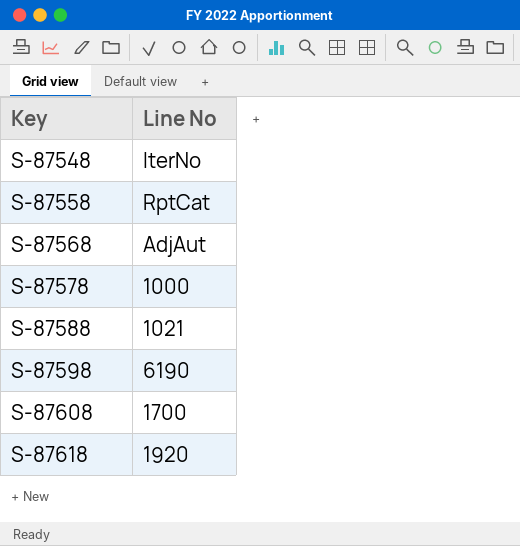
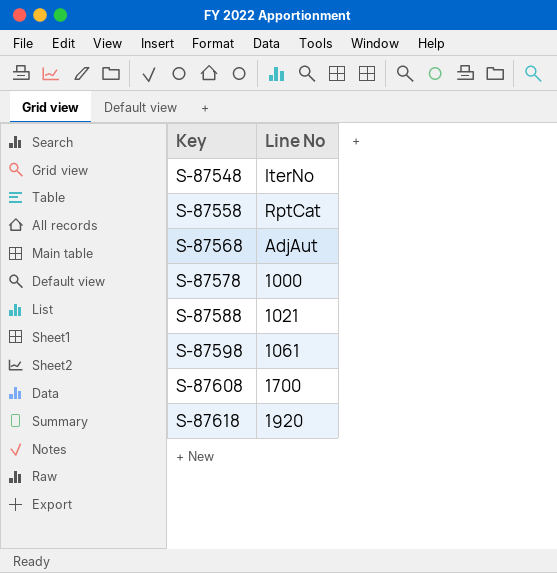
S-87598 | Line No: 6190 -> 1061

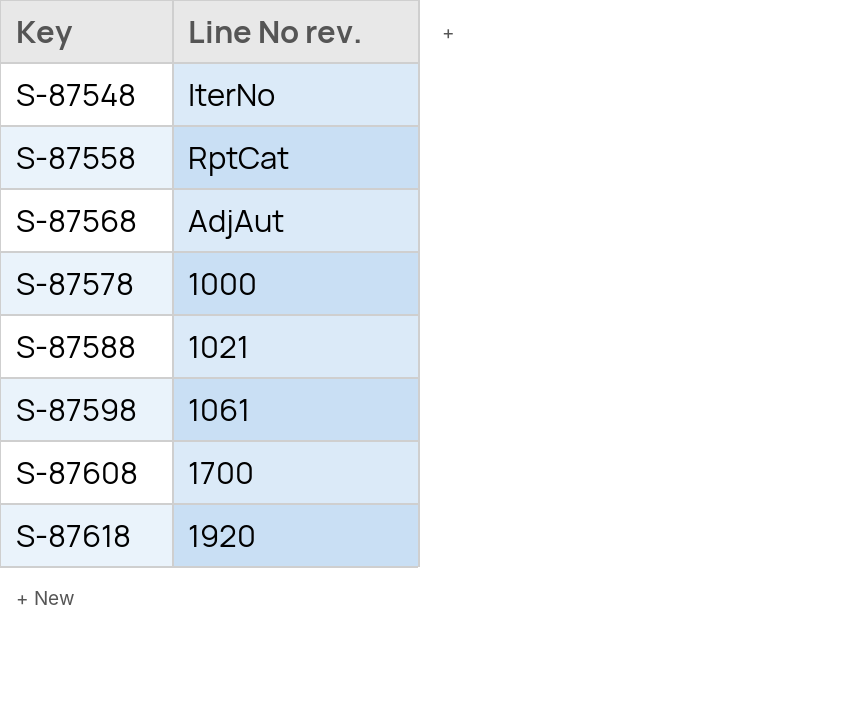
column name: Line No -> Line No rev.

